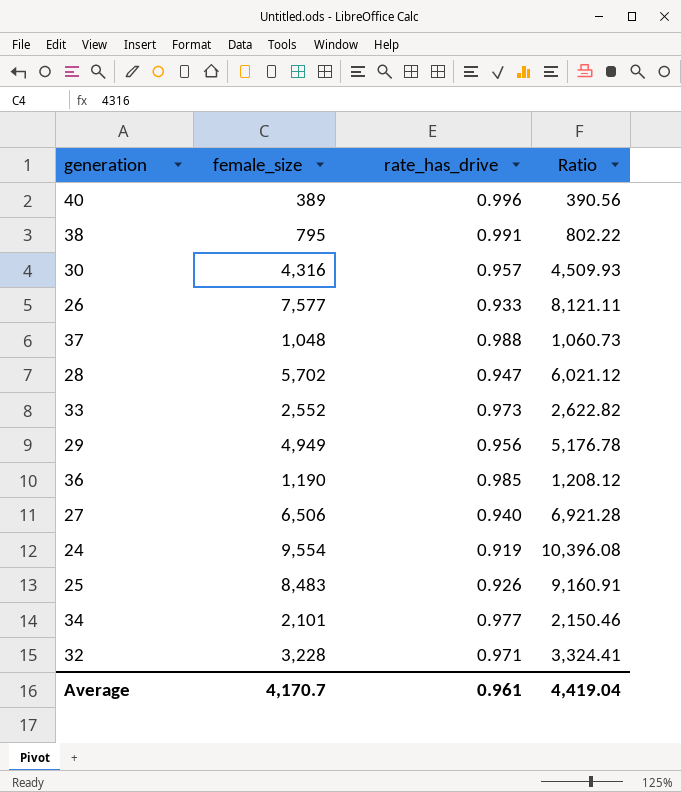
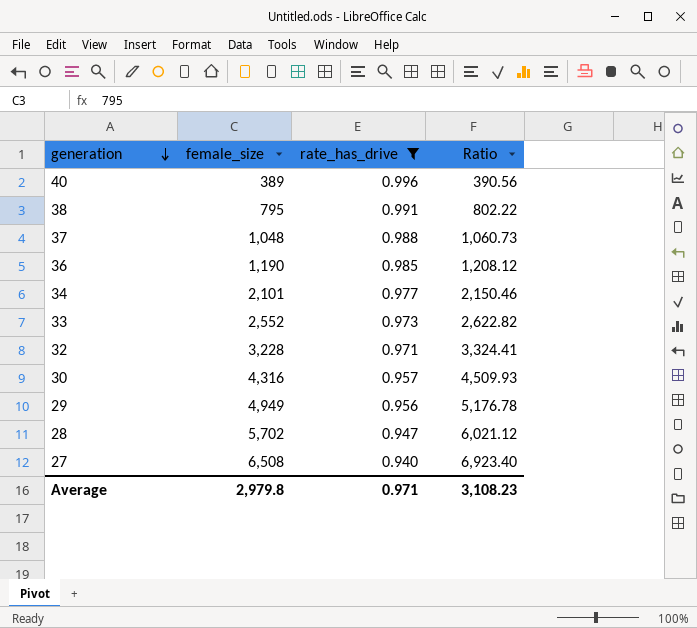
filter: none -> rate_has_drive >= 0.940
row order: none -> generation descending
27 | female_size: 6,506 -> 6,508
27 | Ratio: 6,921.28 -> 6,923.40
Average | female_size: 4,170.7 -> 2,979.8
Average | rate_has_drive: 0.961 -> 0.971
Average | Ratio: 4,419.04 -> 3,108.23

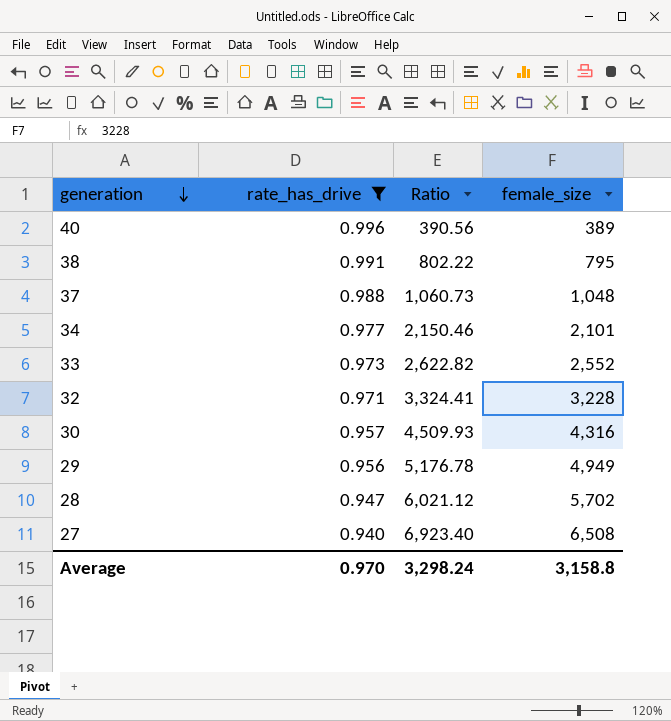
column female_size | position: 2 -> 4
row 36: 1,190 | 0.985 | 1,208.12 -> none
Average | rate_has_drive: 0.971 -> 0.970
Average | Ratio: 3,108.23 -> 3,298.24
Average | female_size: 2,979.8 -> 3,158.8

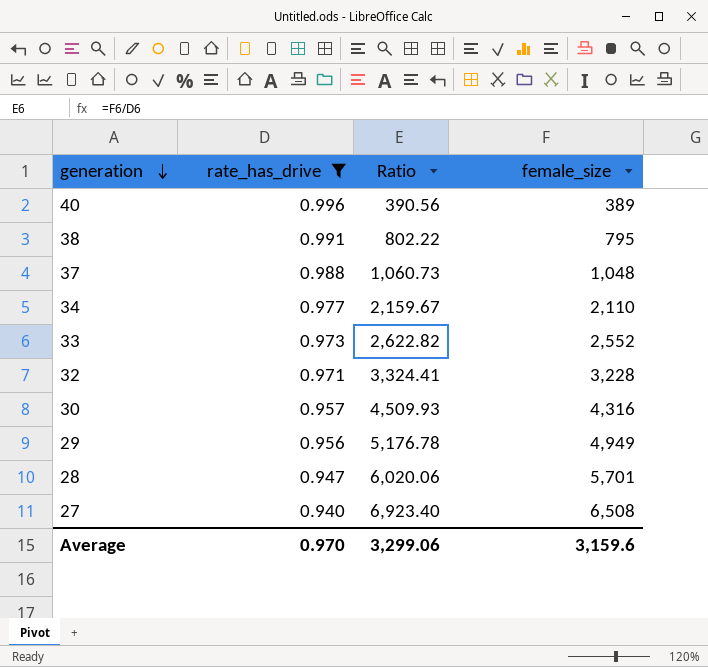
34 | Ratio: 2,150.46 -> 2,159.67
34 | female_size: 2,101 -> 2,110
28 | Ratio: 6,021.12 -> 6,020.06
28 | female_size: 5,702 -> 5,701
Average | Ratio: 3,298.24 -> 3,299.06
Average | female_size: 3,158.8 -> 3,159.6

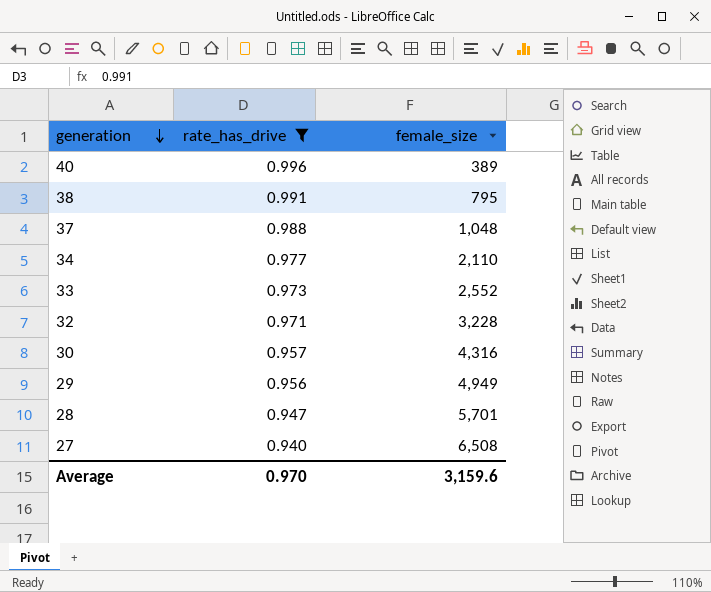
column Ratio | formula: [female_size] / [rate_has_drive] -> none

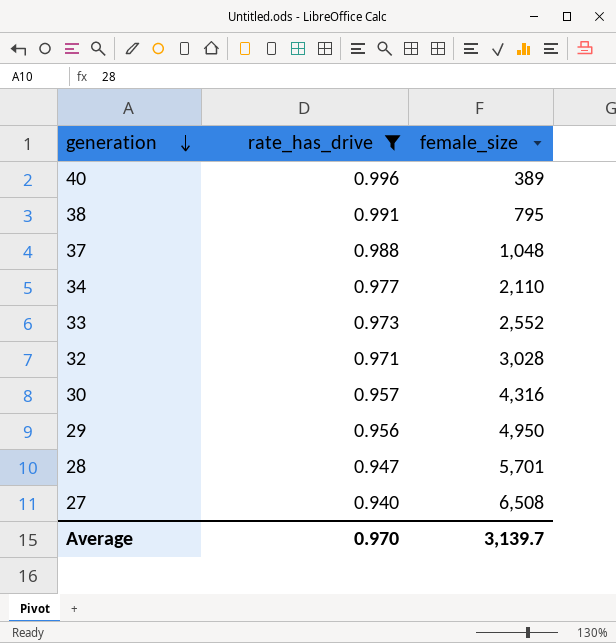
32 | female_size: 3,228 -> 3,028
29 | female_size: 4,949 -> 4,950
Average | female_size: 3,159.6 -> 3,139.7

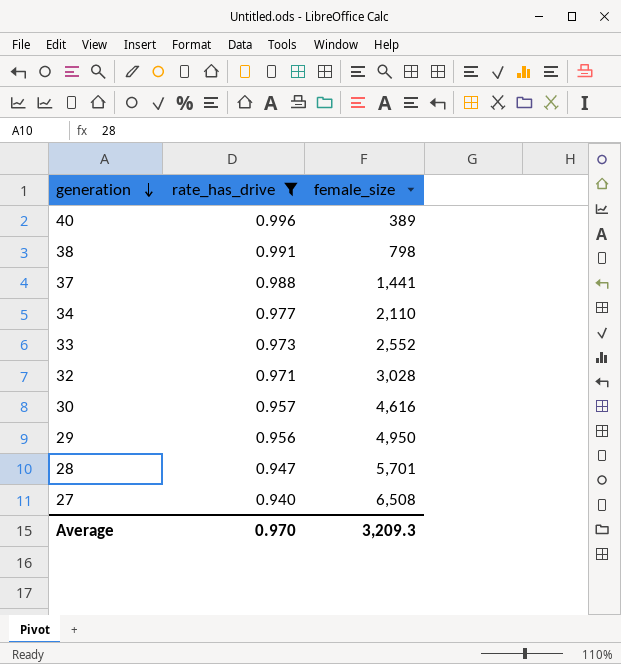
38 | female_size: 795 -> 798
37 | female_size: 1,048 -> 1,441
30 | female_size: 4,316 -> 4,616
Average | female_size: 3,139.7 -> 3,209.3

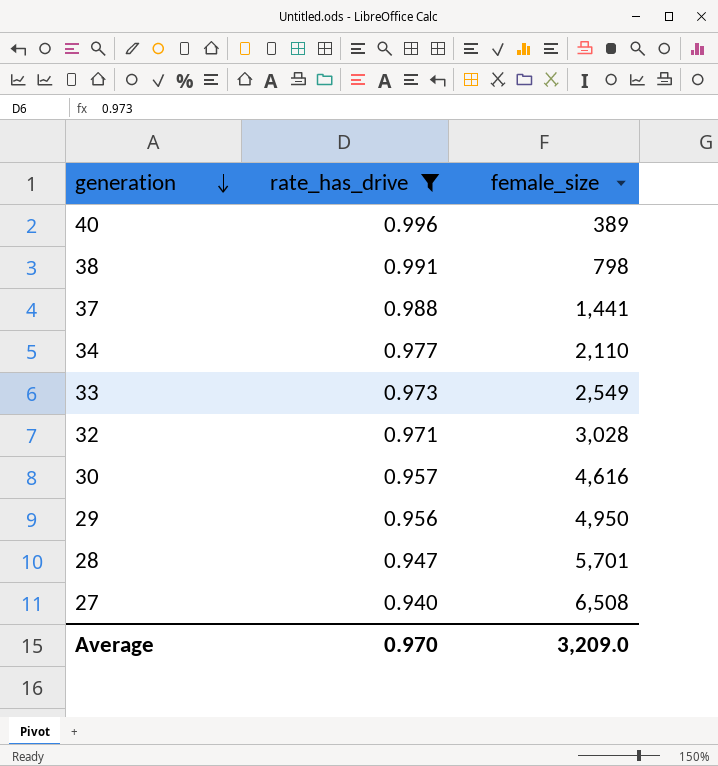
33 | female_size: 2,552 -> 2,549
Average | female_size: 3,209.3 -> 3,209.0

